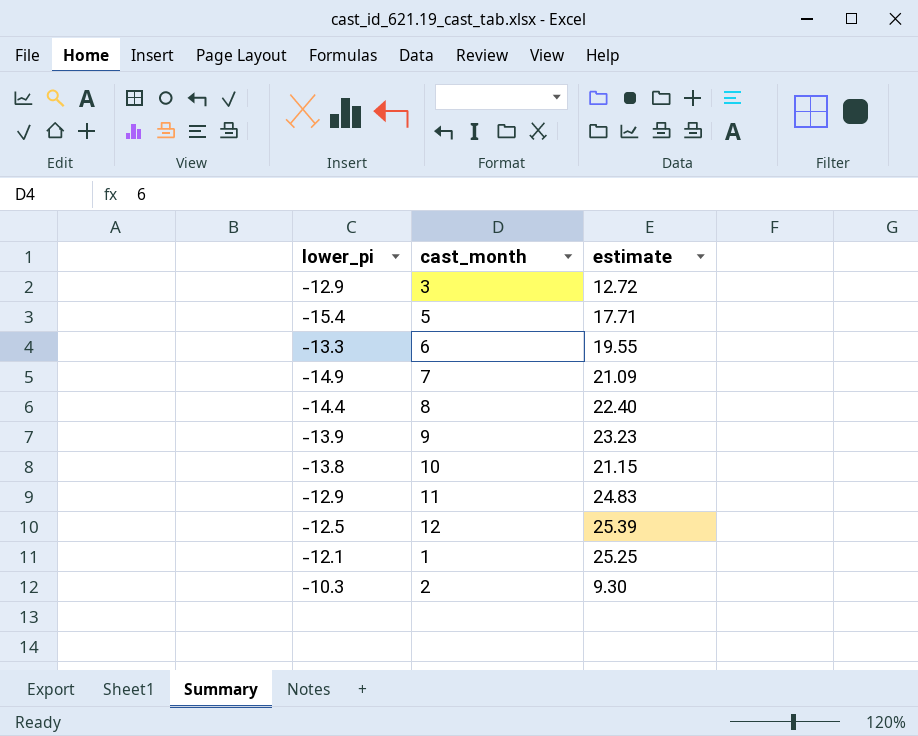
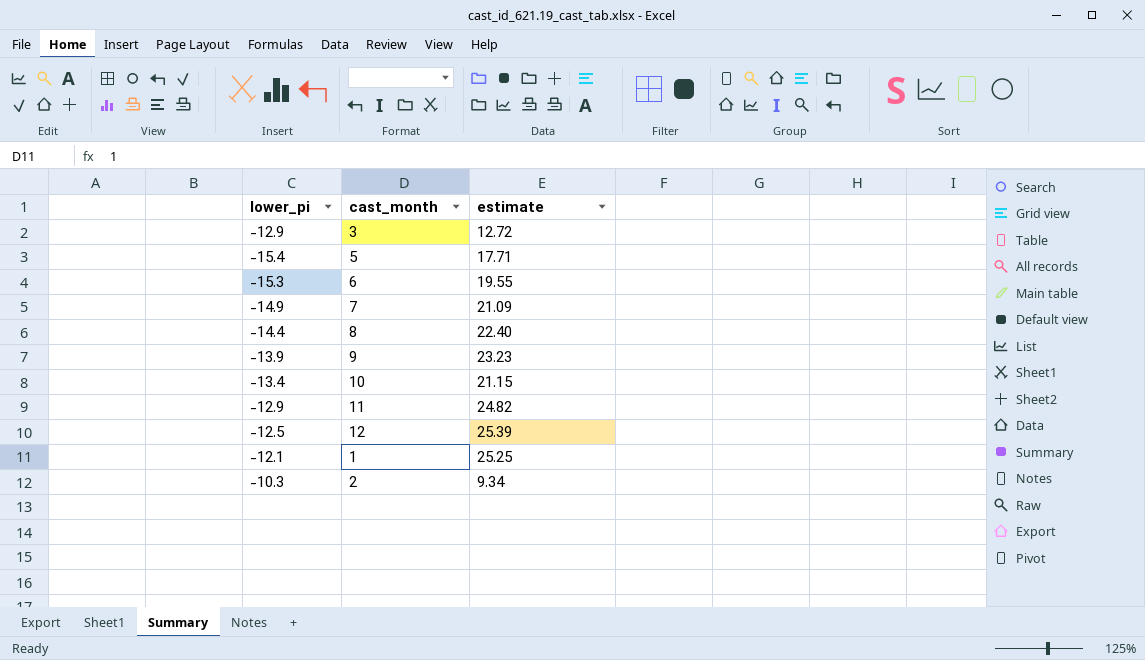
6 | lower_pi: -13.3 -> -15.3
10 | lower_pi: -13.8 -> -13.4
11 | estimate: 24.83 -> 24.82
2 | estimate: 9.30 -> 9.34

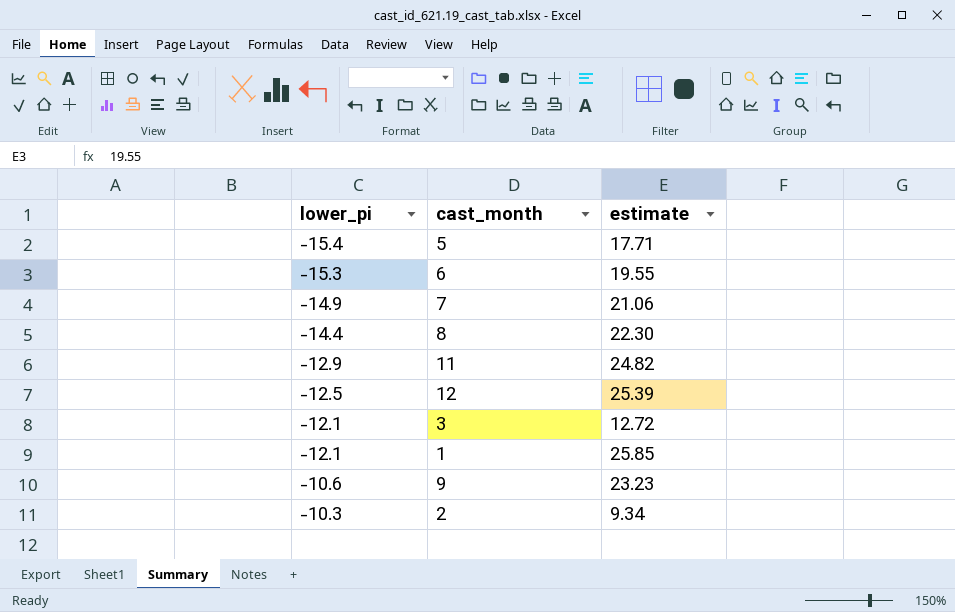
row order: none -> lower_pi ascending
row 10: -13.4 | 21.15 -> none
7 | estimate: 21.09 -> 21.06
8 | estimate: 22.40 -> 22.30
3 | lower_pi: -12.9 -> -12.1
1 | estimate: 25.25 -> 25.85
9 | lower_pi: -13.9 -> -10.6

